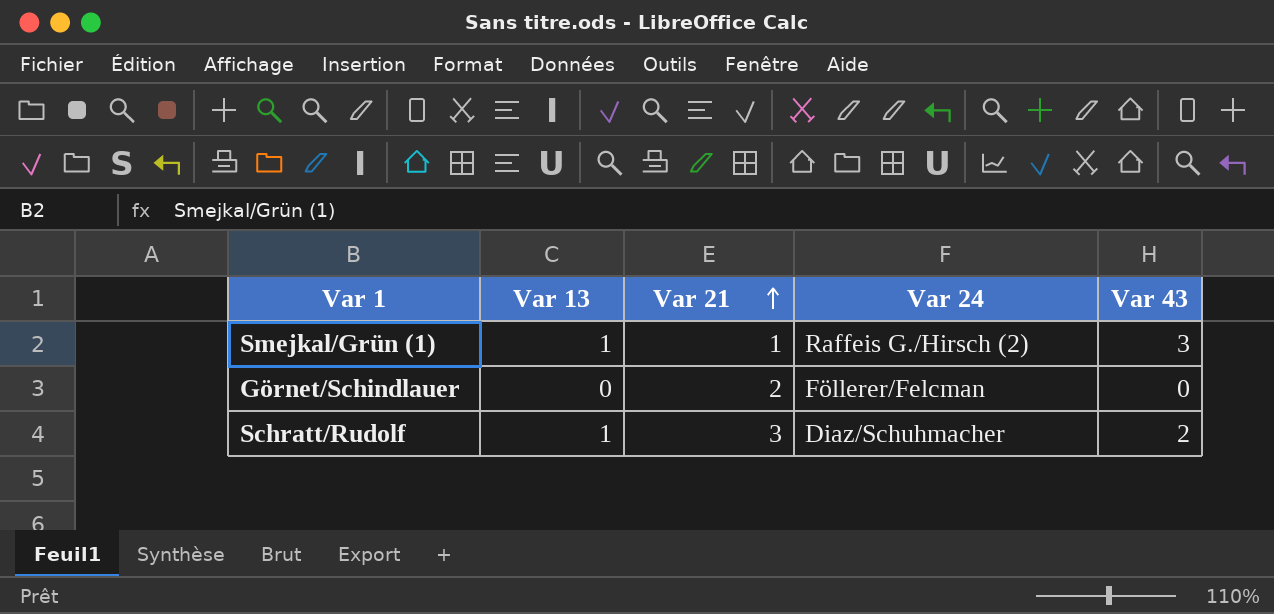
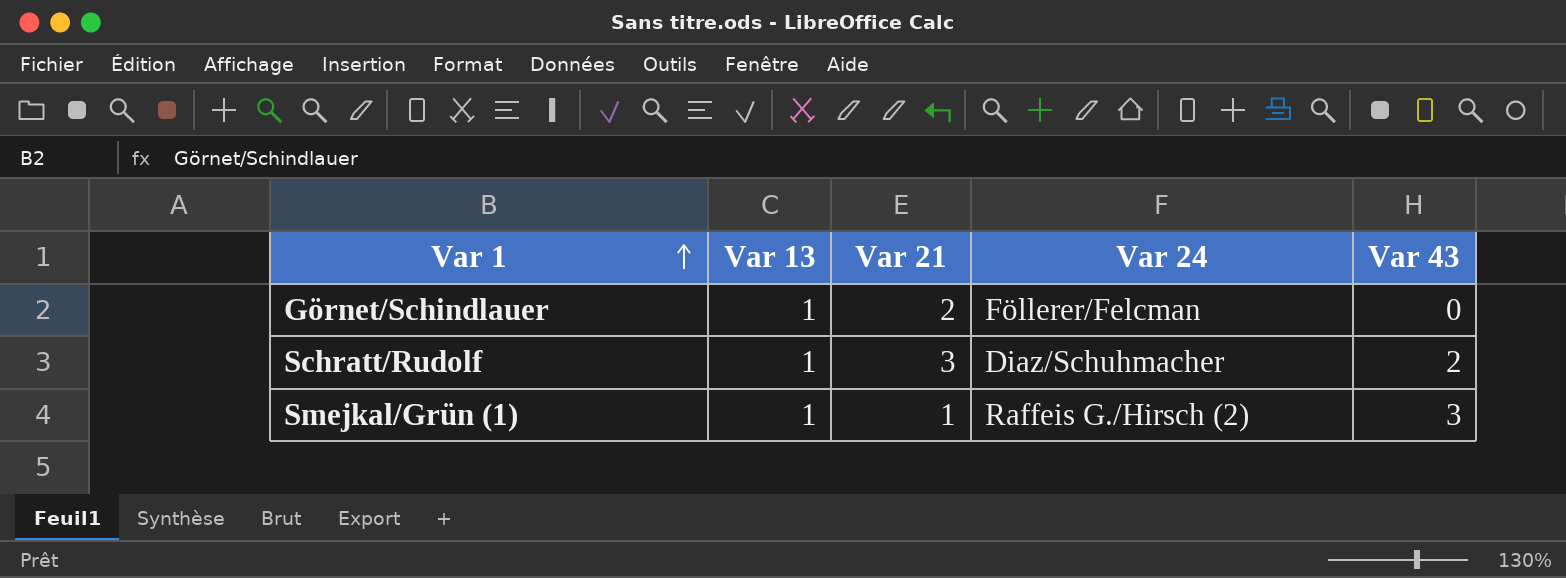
row order: Var 21 ascending -> Var 1 ascending
Görnet/Schindlauer | Var 13: 0 -> 1

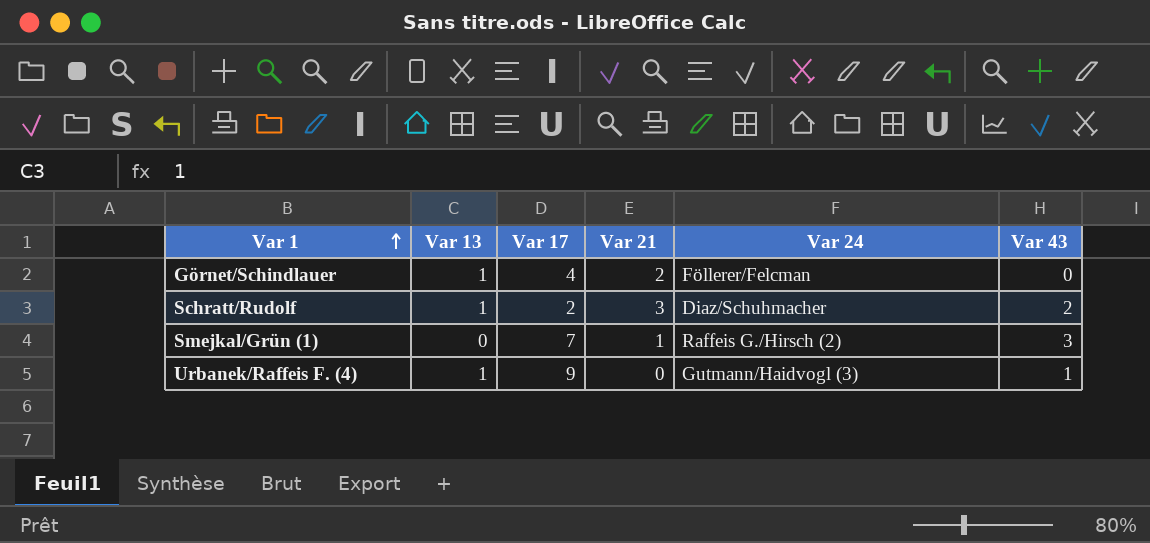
column Var 17 | position: none -> 3
Smejkal/Grün (1) | Var 13: 1 -> 0
row Urbanek/Raffeis F. (4): none -> 1 | 9 | 0 | Gutmann/Haidvogl (3) | 1

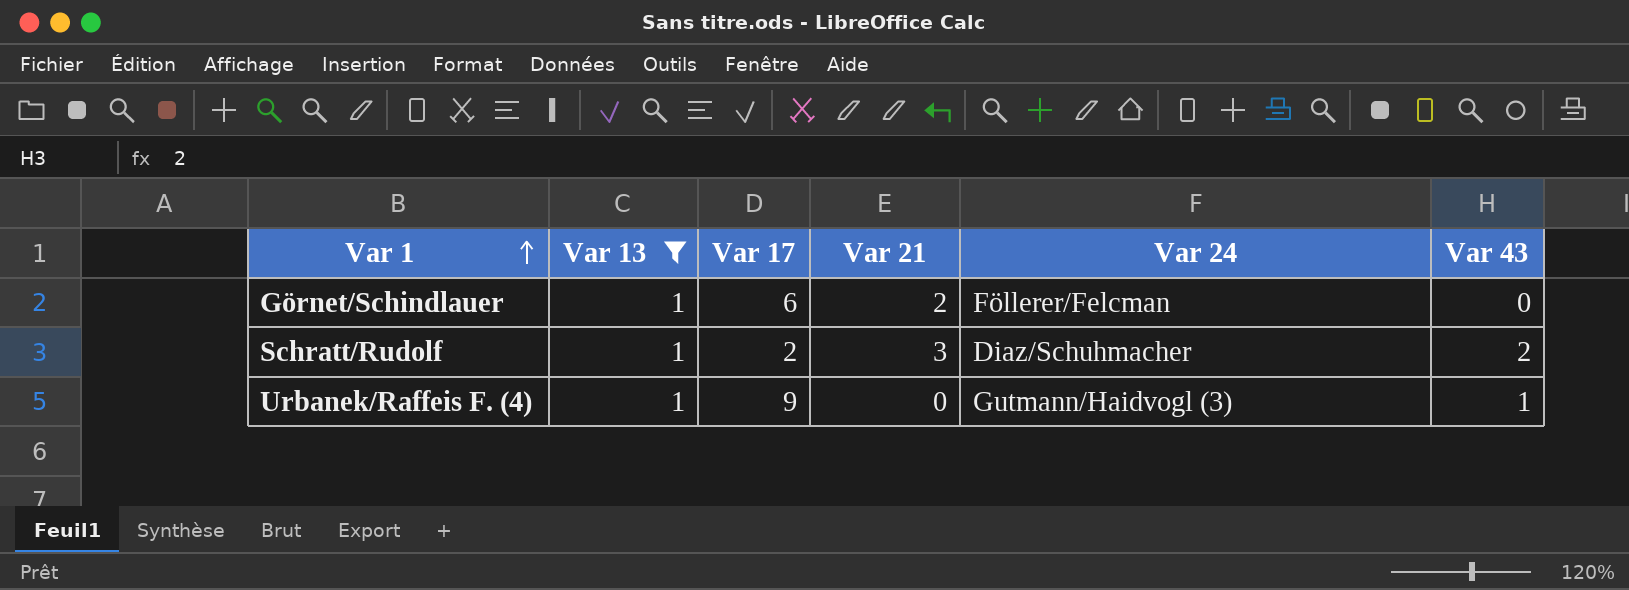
filter: none -> Var 13 = 1
Görnet/Schindlauer | Var 17: 4 -> 6

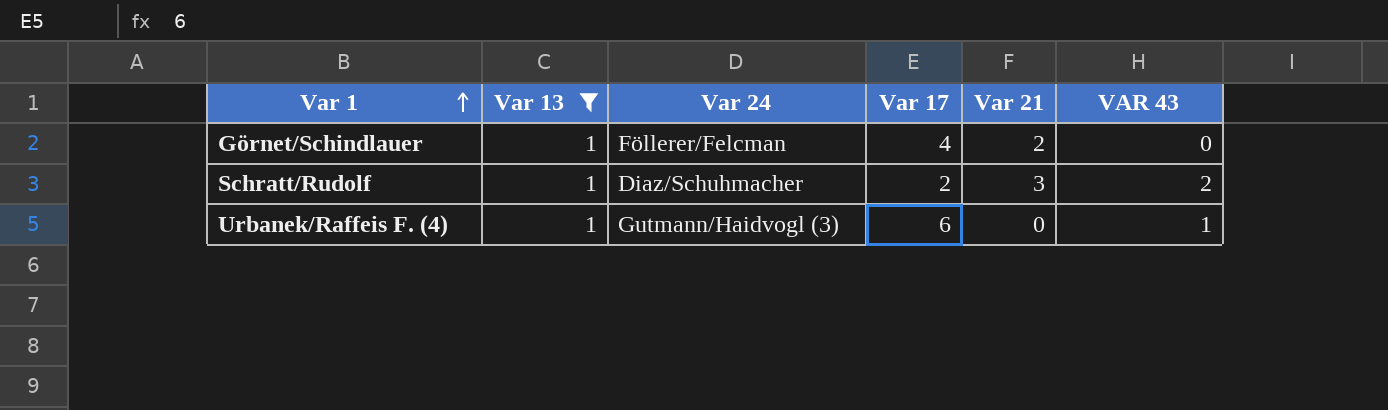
column Var 24 | position: 5 -> 3
column name: Var 43 -> VAR 43
Görnet/Schindlauer | Var 17: 6 -> 4
Urbanek/Raffeis F. (4) | Var 17: 9 -> 6

